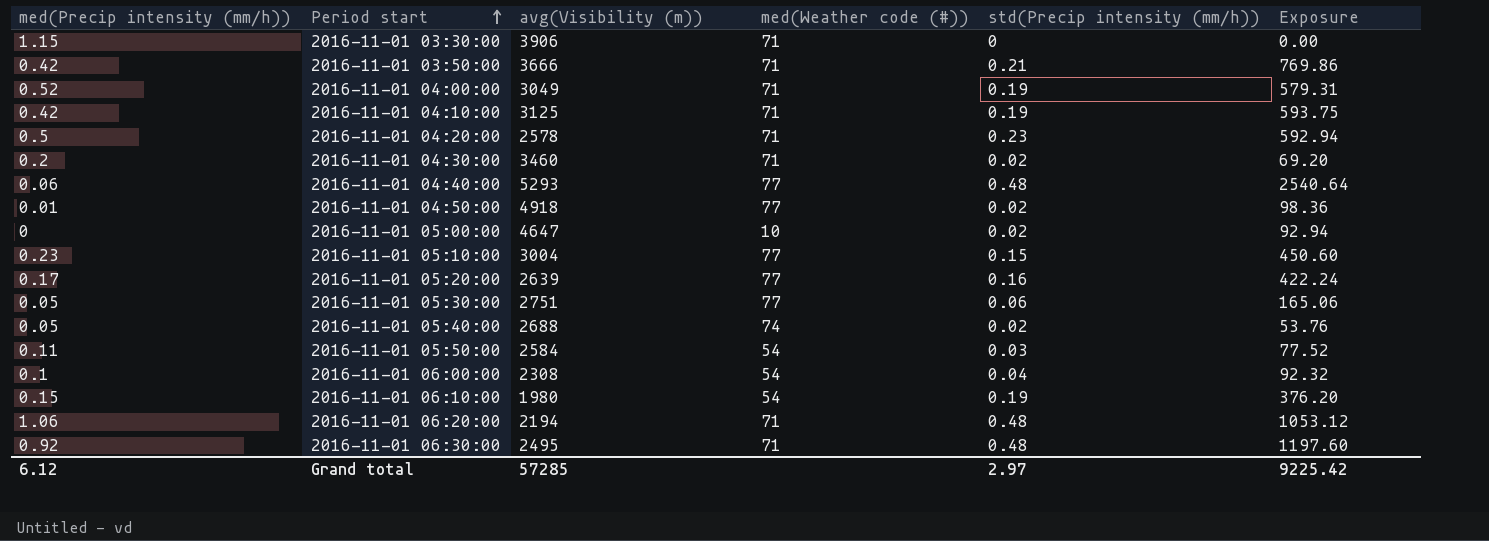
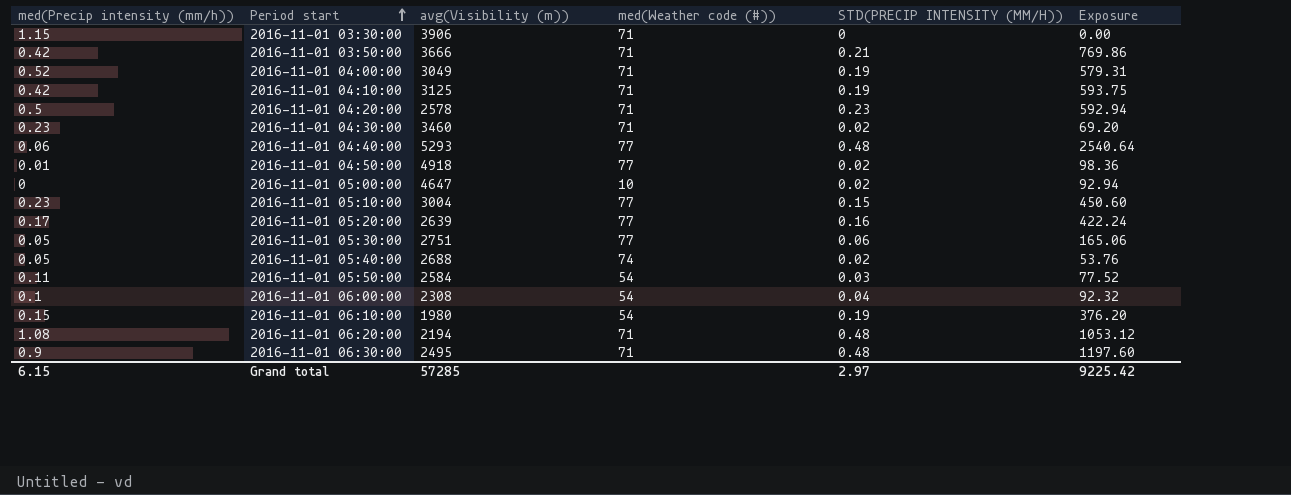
column name: std(Precip intensity (mm/h)) -> STD(PRECIP INTENSITY (MM/H))
2016-11-01 04:30:00 | med(Precip intensity (mm/h)): 0.2 -> 0.23
2016-11-01 06:20:00 | med(Precip intensity (mm/h)): 1.06 -> 1.08
2016-11-01 06:30:00 | med(Precip intensity (mm/h)): 0.92 -> 0.9
Grand total | med(Precip intensity (mm/h)): 6.12 -> 6.15

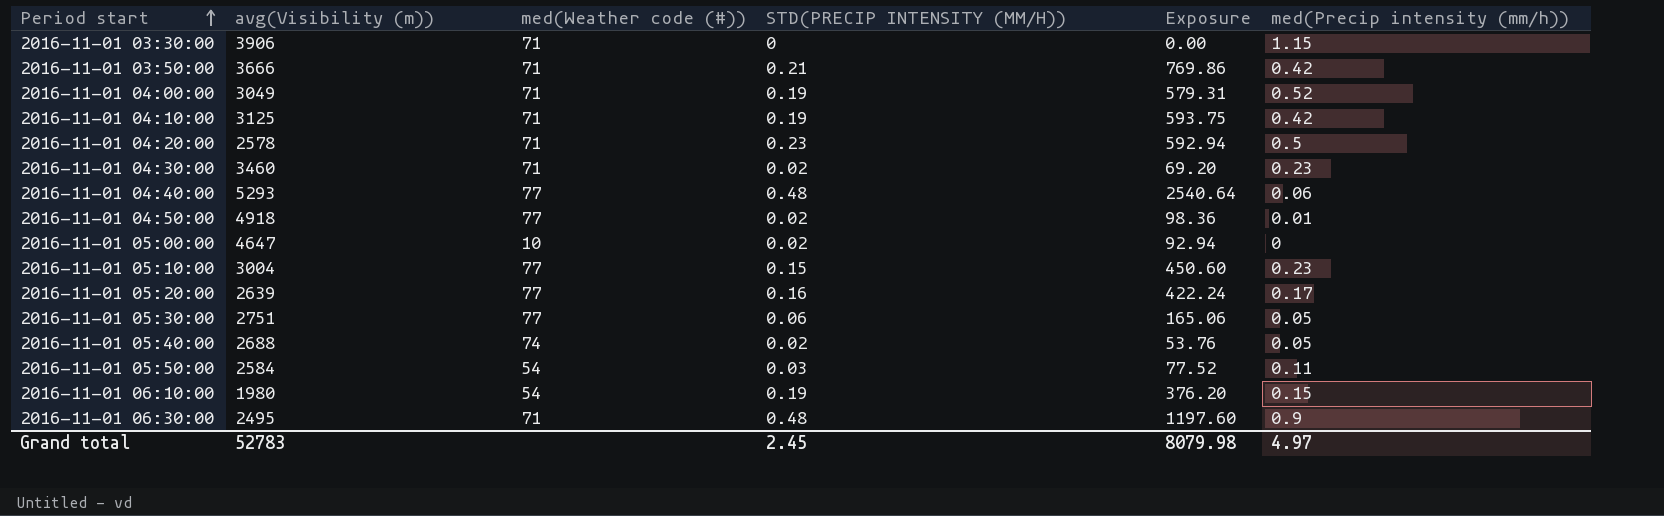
column med(Precip intensity (mm/h)) | position: 1 -> 6
row 2016-11-01 06:00:00: 0.1 | 2308 | 54 | 0.04 | 92.32 -> none
row 2016-11-01 06:20:00: 1.08 | 2194 | 71 | 0.48 | 1053.12 -> none
Grand total | avg(Visibility (m)): 57285 -> 52783
Grand total | STD(PRECIP INTENSITY (MM/H)): 2.97 -> 2.45
Grand total | Exposure: 9225.42 -> 8079.98
Grand total | med(Precip intensity (mm/h)): 6.15 -> 4.97

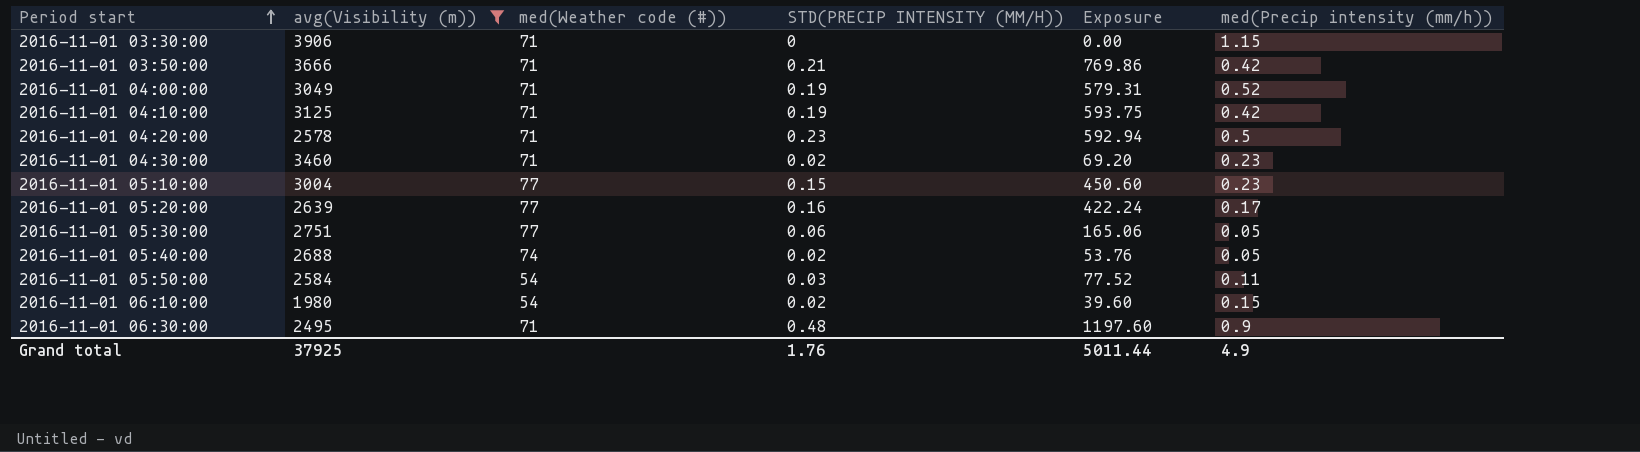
filter: none -> avg(Visibility (m)) <= 3906
2016-11-01 06:10:00 | STD(PRECIP INTENSITY (MM/H)): 0.19 -> 0.02
2016-11-01 06:10:00 | Exposure: 376.20 -> 39.60
Grand total | avg(Visibility (m)): 52783 -> 37925
Grand total | STD(PRECIP INTENSITY (MM/H)): 2.45 -> 1.76
Grand total | Exposure: 8079.98 -> 5011.44
Grand total | med(Precip intensity (mm/h)): 4.97 -> 4.9

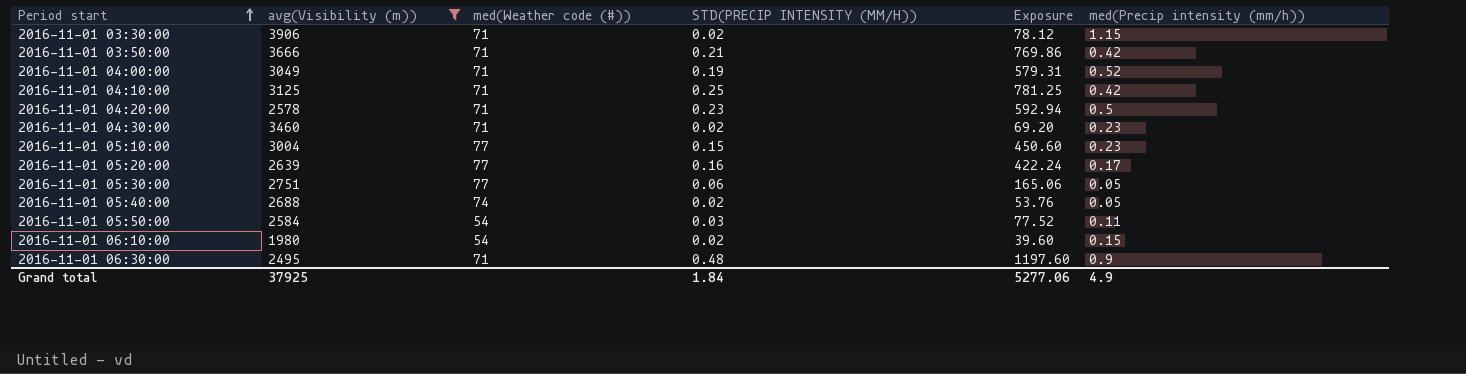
2016-11-01 03:30:00 | STD(PRECIP INTENSITY (MM/H)): 0 -> 0.02
2016-11-01 03:30:00 | Exposure: 0.00 -> 78.12
2016-11-01 04:10:00 | STD(PRECIP INTENSITY (MM/H)): 0.19 -> 0.25
2016-11-01 04:10:00 | Exposure: 593.75 -> 781.25
Grand total | STD(PRECIP INTENSITY (MM/H)): 1.76 -> 1.84
Grand total | Exposure: 5011.44 -> 5277.06

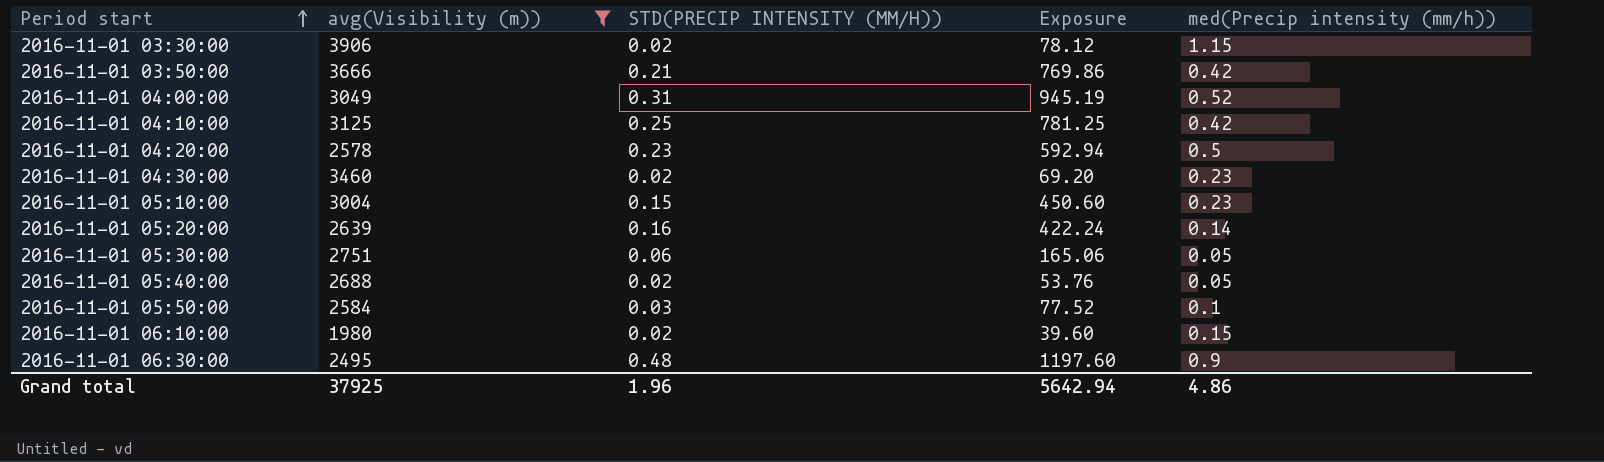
column med(Weather code (#)) | position: 3 -> none
2016-11-01 04:00:00 | STD(PRECIP INTENSITY (MM/H)): 0.19 -> 0.31
2016-11-01 04:00:00 | Exposure: 579.31 -> 945.19
2016-11-01 05:20:00 | med(Precip intensity (mm/h)): 0.17 -> 0.14
2016-11-01 05:50:00 | med(Precip intensity (mm/h)): 0.11 -> 0.1
Grand total | STD(PRECIP INTENSITY (MM/H)): 1.84 -> 1.96
Grand total | Exposure: 5277.06 -> 5642.94
Grand total | med(Precip intensity (mm/h)): 4.9 -> 4.86

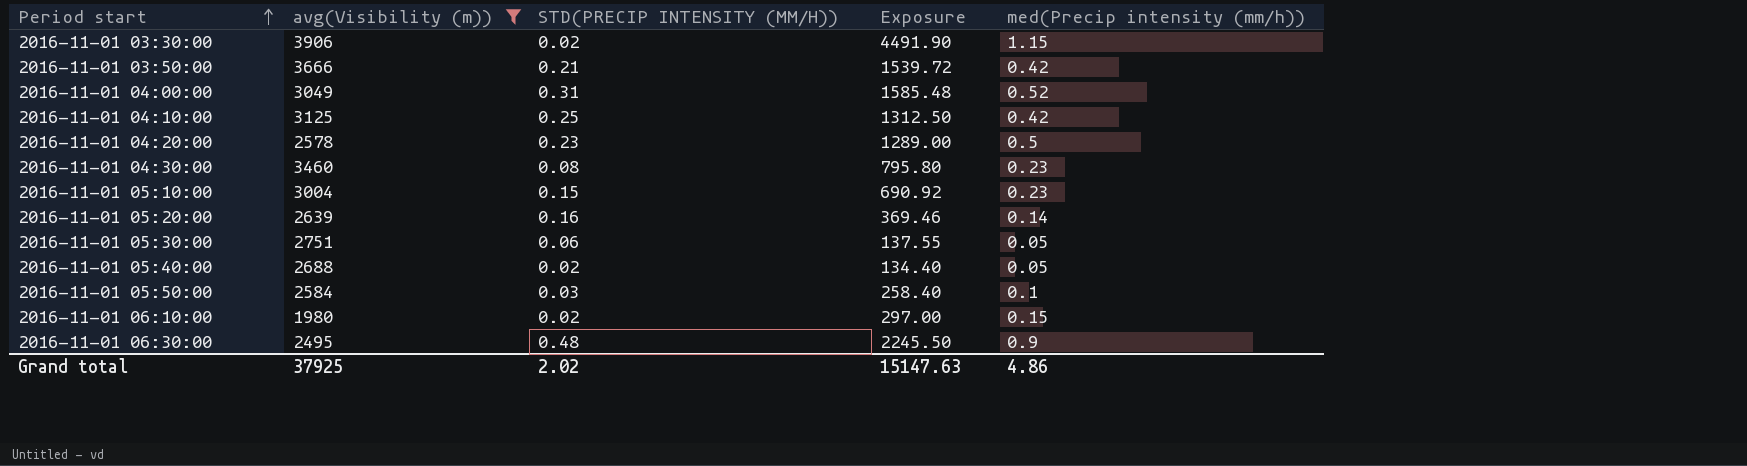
column Exposure | formula: [avg(Visibility (m))] * [STD(PRECIP INTENSITY (MM/H))] -> [avg(Visibility (m))] * [med(Precip intensity (mm/h))]
2016-11-01 04:30:00 | STD(PRECIP INTENSITY (MM/H)): 0.02 -> 0.08
Grand total | STD(PRECIP INTENSITY (MM/H)): 1.96 -> 2.02
Grand total | Exposure: 5642.94 -> 15147.63

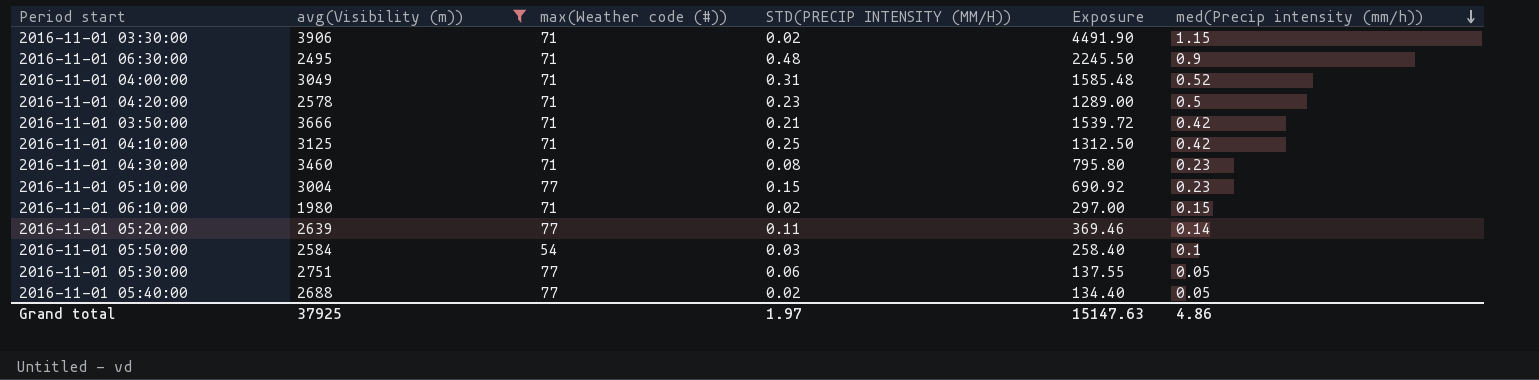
row order: Period start ascending -> med(Precip intensity (mm/h)) descending
column max(Weather code (#)) | position: none -> 3
2016-11-01 05:20:00 | STD(PRECIP INTENSITY (MM/H)): 0.16 -> 0.11
Grand total | STD(PRECIP INTENSITY (MM/H)): 2.02 -> 1.97

